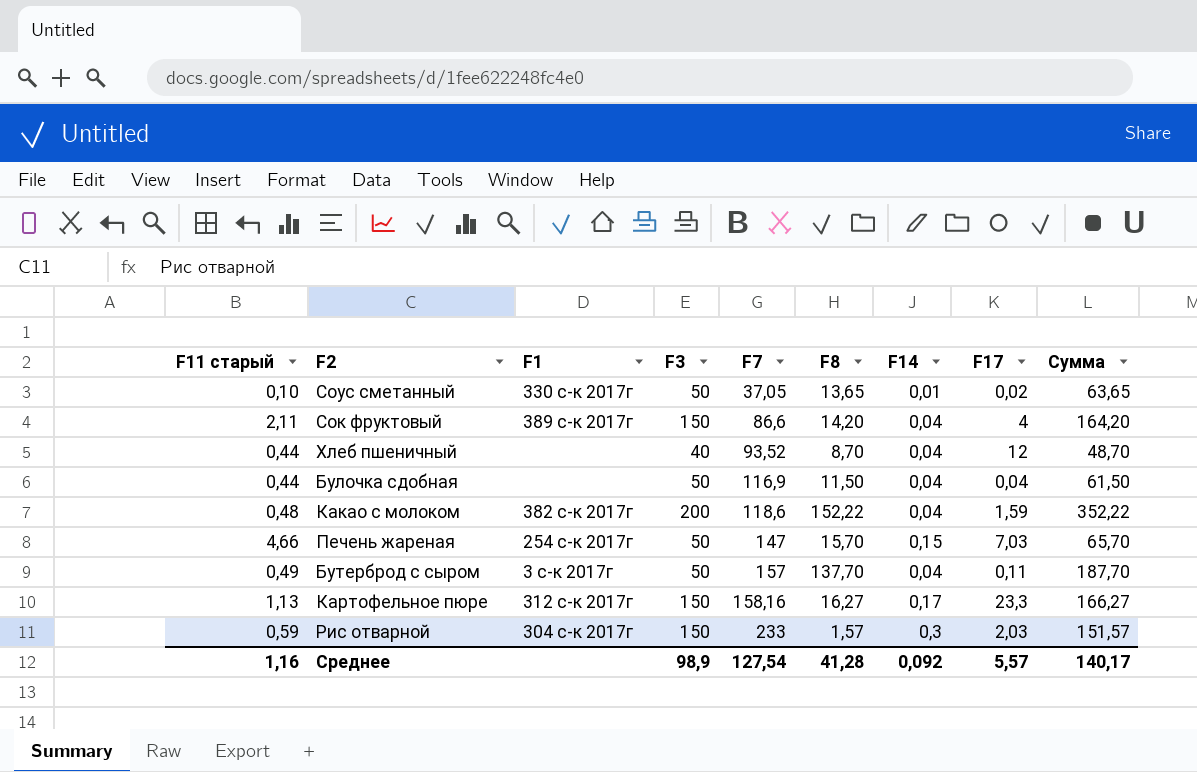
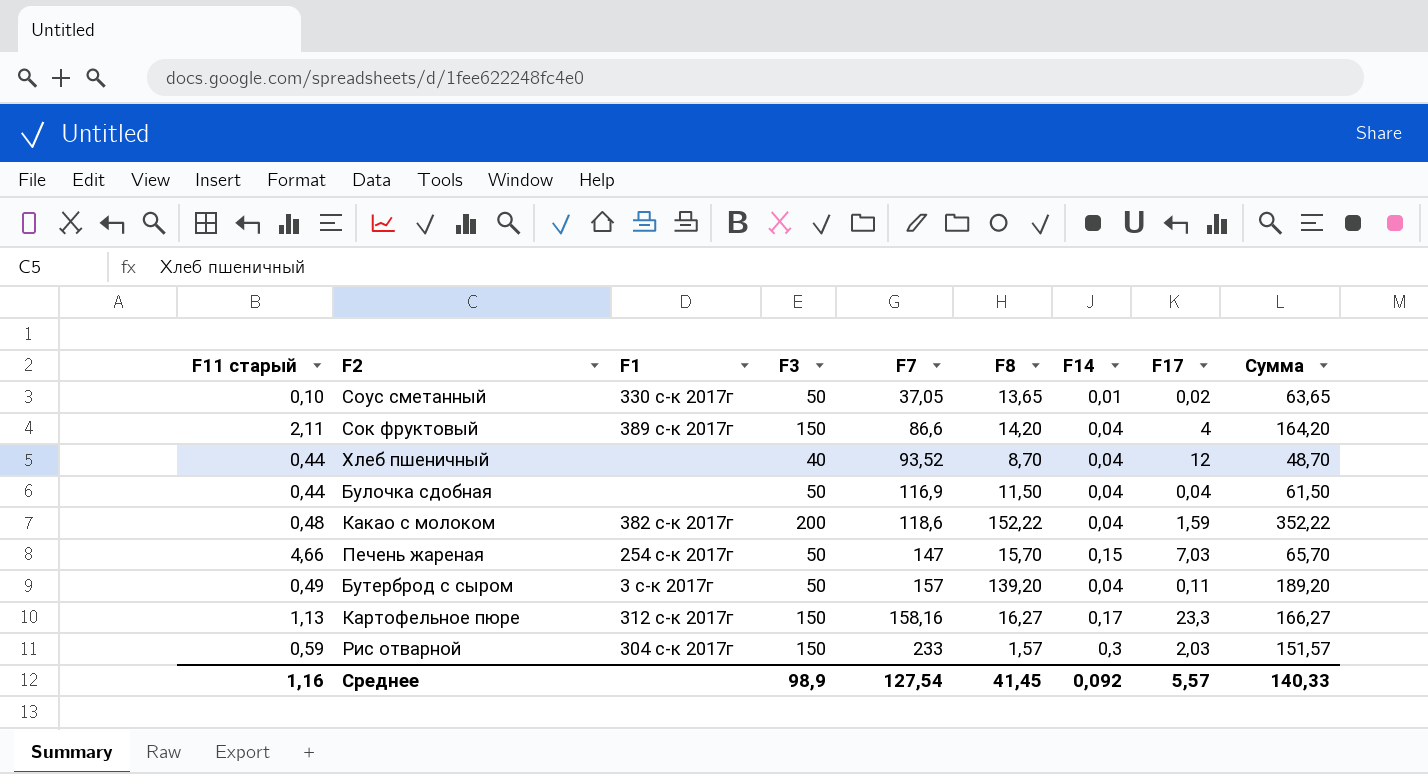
Бутерброд с сыром | F8: 137,70 -> 139,20
Бутерброд с сыром | Сумма: 187,70 -> 189,20
Среднее | F8: 41,28 -> 41,45
Среднее | Сумма: 140,17 -> 140,33

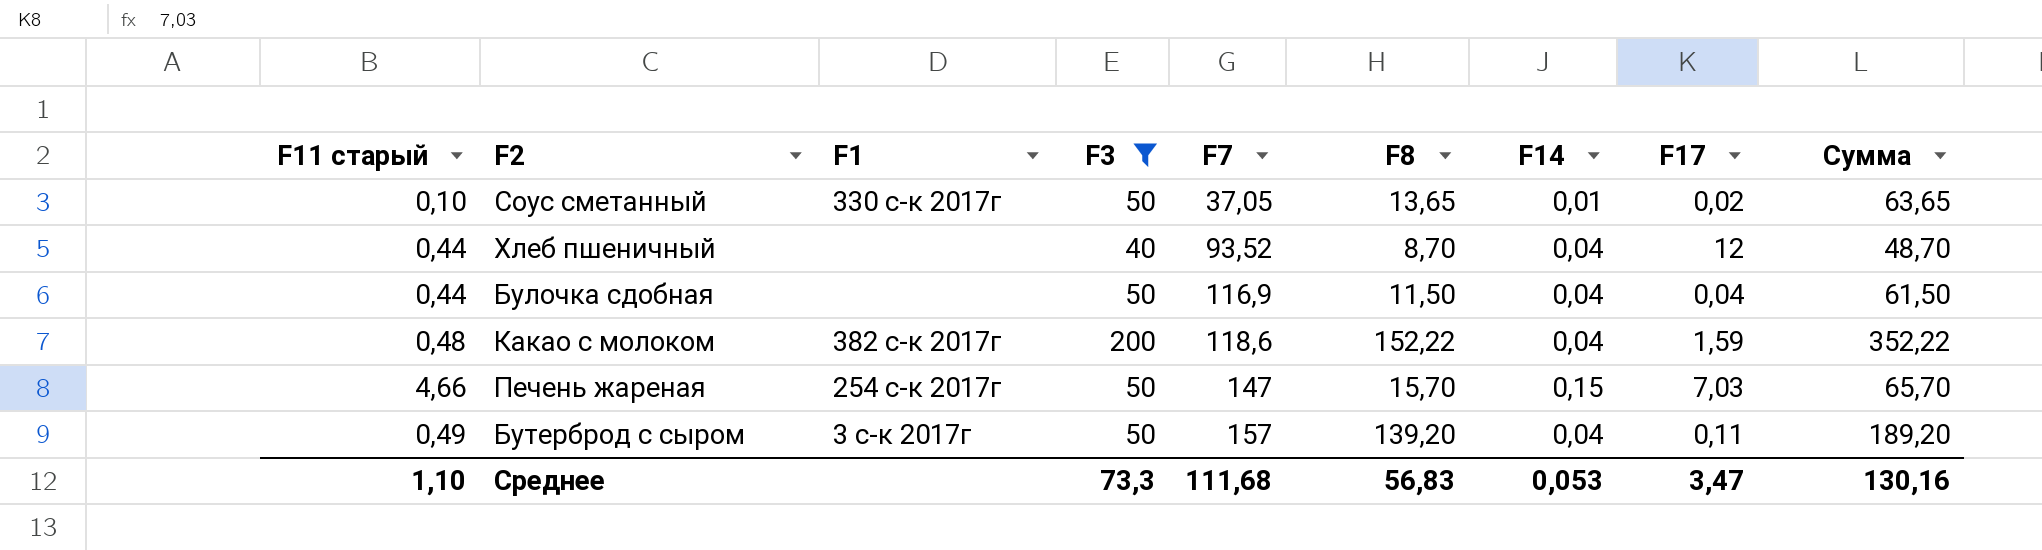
filter: none -> F3 != 150
Среднее | F11 старый: 1,16 -> 1,10
Среднее | F3: 98,9 -> 73,3
Среднее | F7: 127,54 -> 111,68
Среднее | F8: 41,45 -> 56,83
Среднее | F14: 0,092 -> 0,053
Среднее | F17: 5,57 -> 3,47
Среднее | Сумма: 140,33 -> 130,16

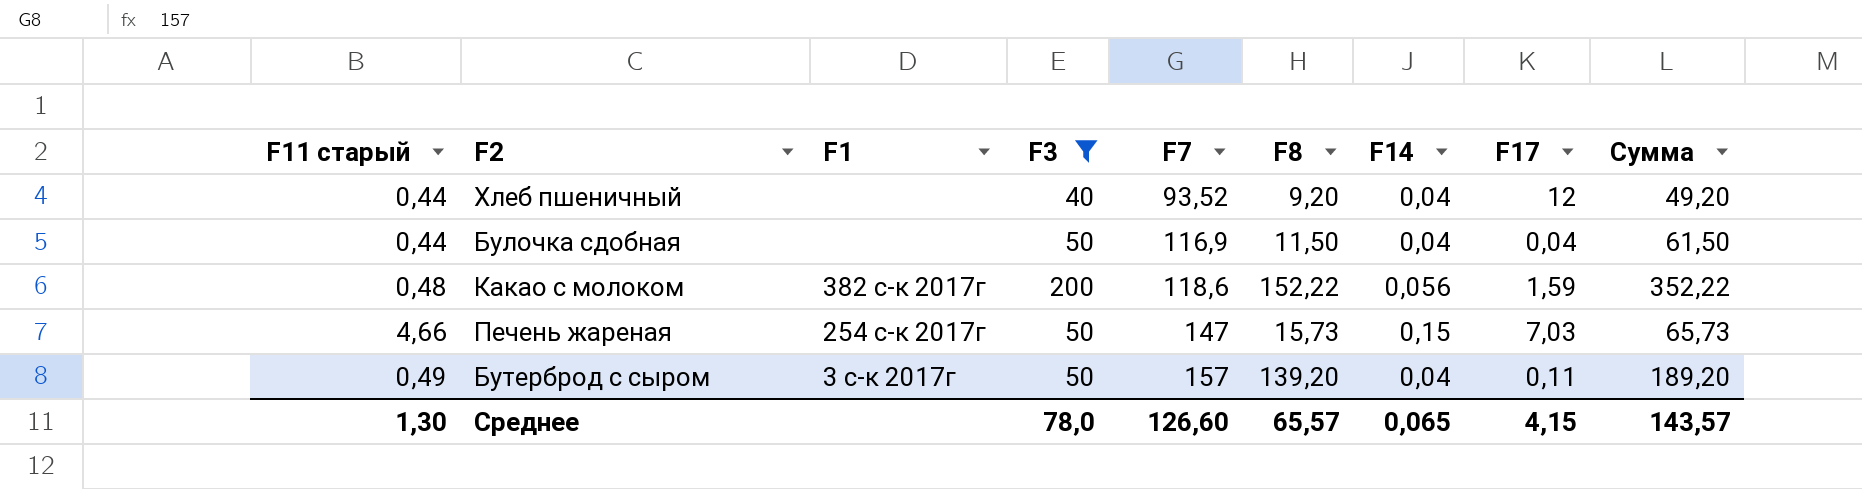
row Соус сметанный: 0,10 | 330 с-к 2017г | 50 | 37,05 | 13,65 | 0,01 | 0,02 | 63,65 -> none
Хлеб пшеничный | F8: 8,70 -> 9,20
Хлеб пшеничный | Сумма: 48,70 -> 49,20
Какао с молоком | F14: 0,04 -> 0,056
Печень жареная | F8: 15,70 -> 15,73
Печень жареная | Сумма: 65,70 -> 65,73
Среднее | F11 старый: 1,10 -> 1,30
Среднее | F3: 73,3 -> 78,0
Среднее | F7: 111,68 -> 126,60
Среднее | F8: 56,83 -> 65,57
Среднее | F14: 0,053 -> 0,065
Среднее | F17: 3,47 -> 4,15
Среднее | Сумма: 130,16 -> 143,57

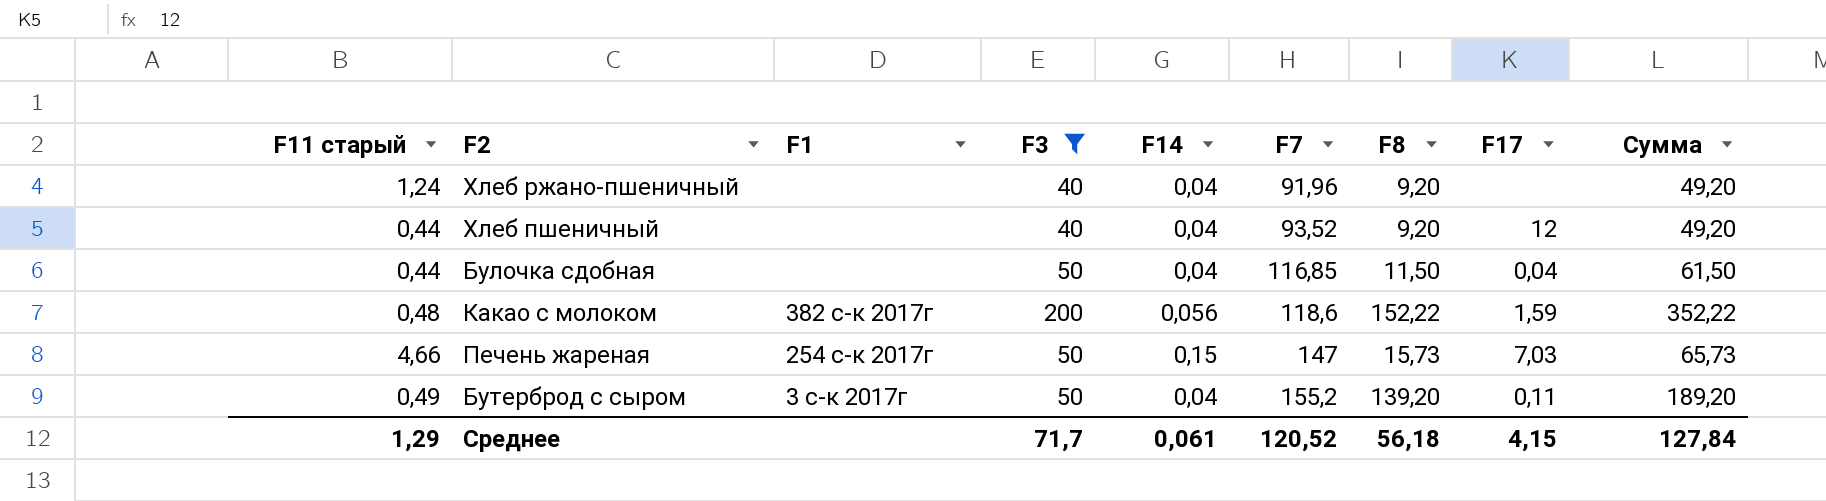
column F14 | position: 7 -> 5
row Хлеб ржано-пшеничный: none -> 1,24 | none | 40 | 0,04 | 91,96 | 9,20 | none | 49,20
Булочка сдобная | F7: 116,9 -> 116,85
Бутерброд с сыром | F7: 157 -> 155,2
Среднее | F11 старый: 1,30 -> 1,29
Среднее | F3: 78,0 -> 71,7
Среднее | F14: 0,065 -> 0,061
Среднее | F7: 126,60 -> 120,52
Среднее | F8: 65,57 -> 56,18
Среднее | Сумма: 143,57 -> 127,84

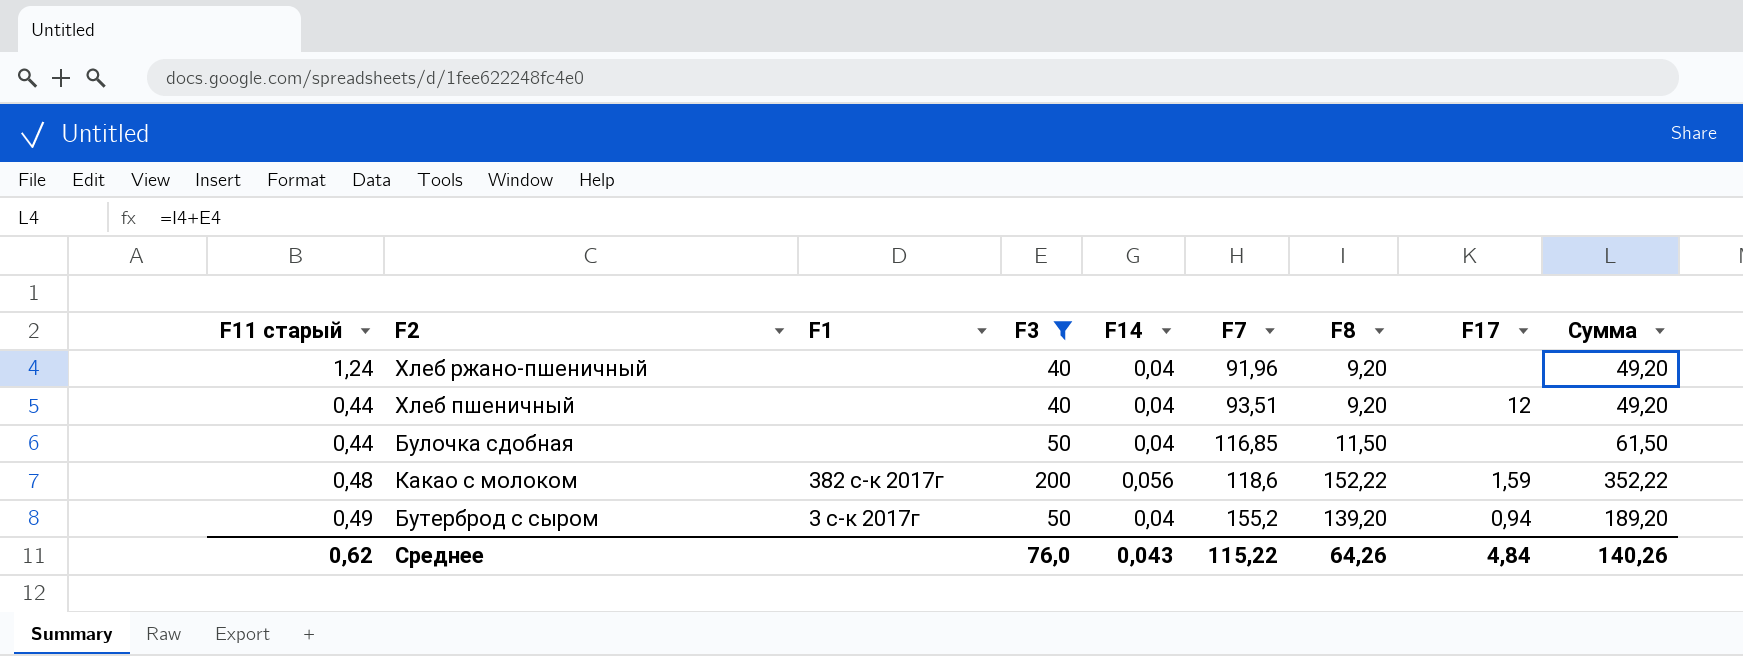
row Печень жареная: 4,66 | 254 с-к 2017г | 50 | 0,15 | 147 | 15,73 | 7,03 | 65,73 -> none
Хлеб пшеничный | F7: 93,52 -> 93,51
Булочка сдобная | F17: 0,04 -> none
Бутерброд с сыром | F17: 0,11 -> 0,94
Среднее | F11 старый: 1,29 -> 0,62
Среднее | F3: 71,7 -> 76,0
Среднее | F14: 0,061 -> 0,043
Среднее | F7: 120,52 -> 115,22
Среднее | F8: 56,18 -> 64,26
Среднее | F17: 4,15 -> 4,84
Среднее | Сумма: 127,84 -> 140,26

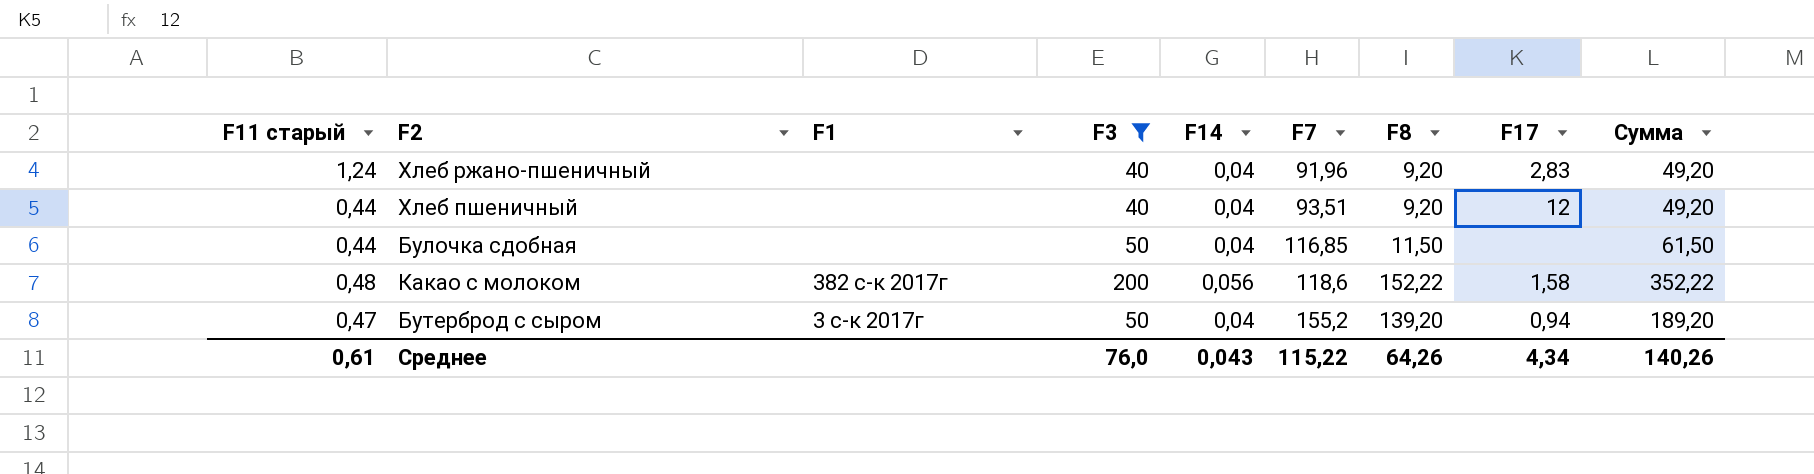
Хлеб ржано-пшеничный | F17: none -> 2,83
Какао с молоком | F17: 1,59 -> 1,58
Бутерброд с сыром | F11 старый: 0,49 -> 0,47
Среднее | F11 старый: 0,62 -> 0,61
Среднее | F17: 4,84 -> 4,34

